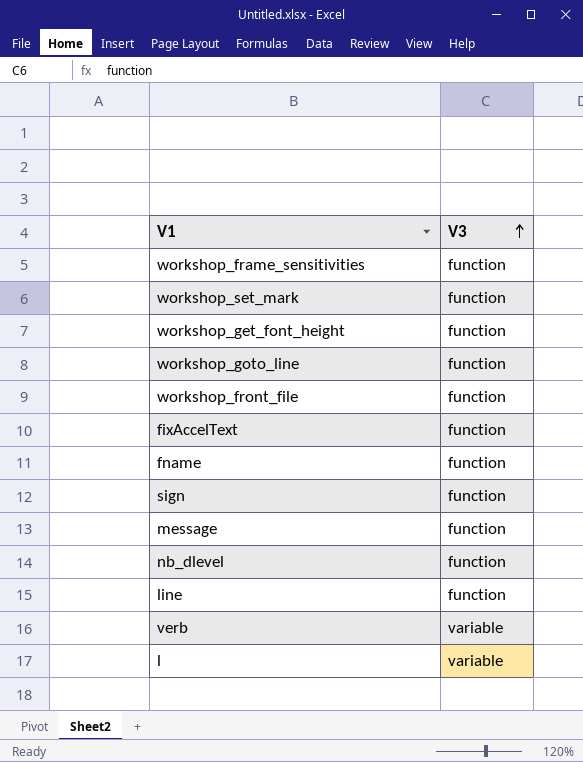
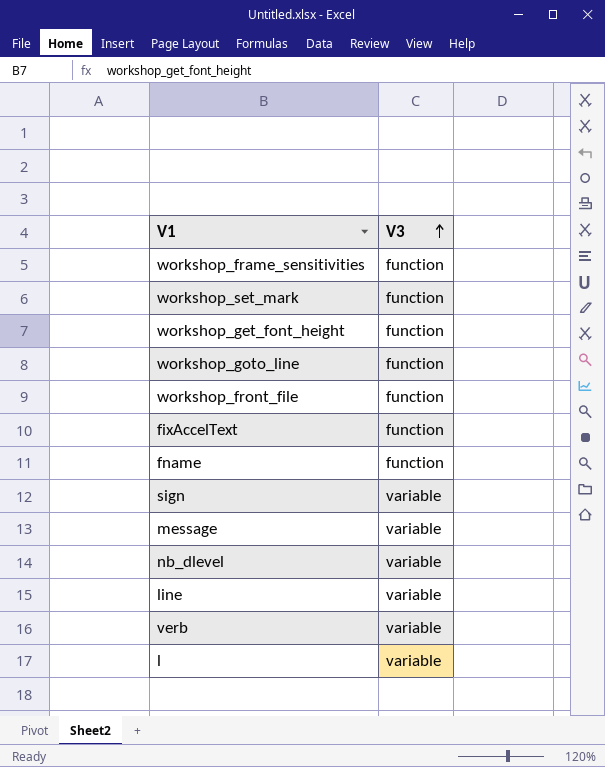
sign | V3: function -> variable
message | V3: function -> variable
nb_dlevel | V3: function -> variable
line | V3: function -> variable

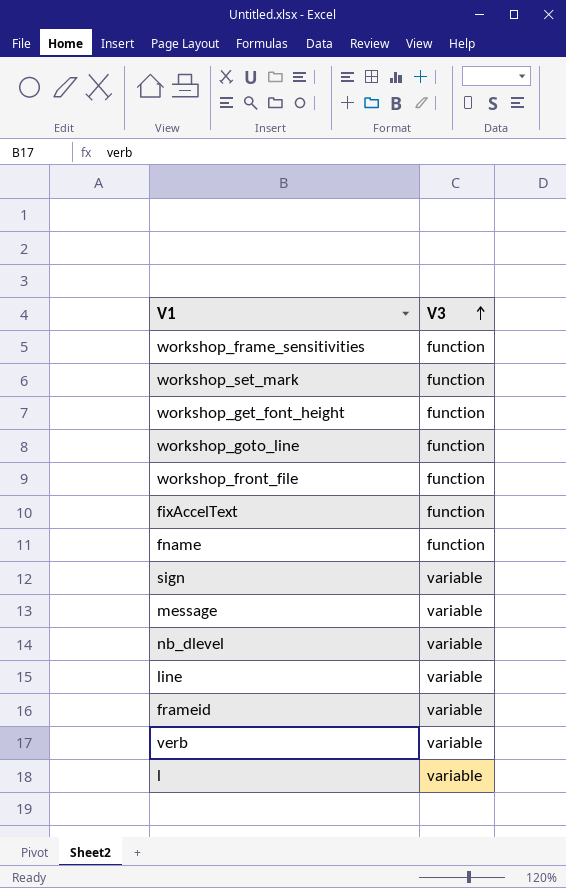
row frameid: none -> variable

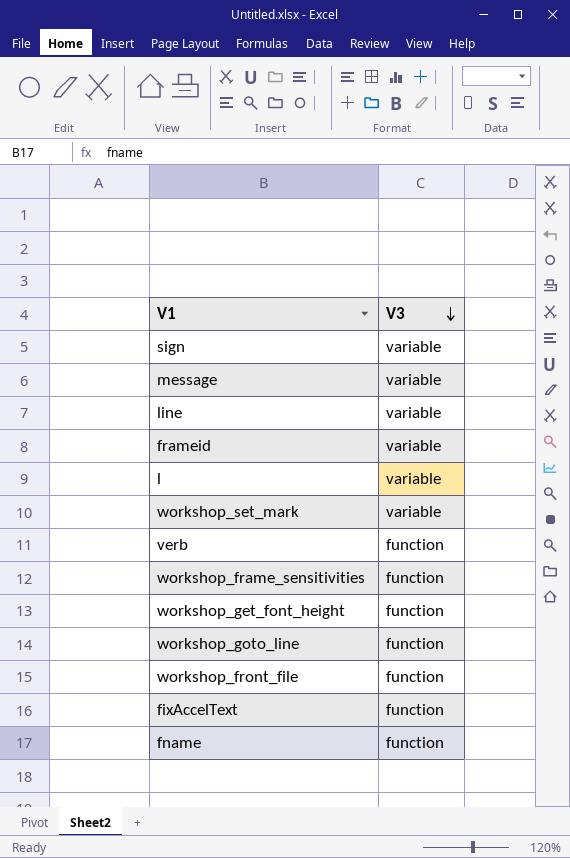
row order: V3 ascending -> V3 descending
row nb_dlevel: variable -> none
workshop_set_mark | V3: function -> variable
verb | V3: variable -> function

